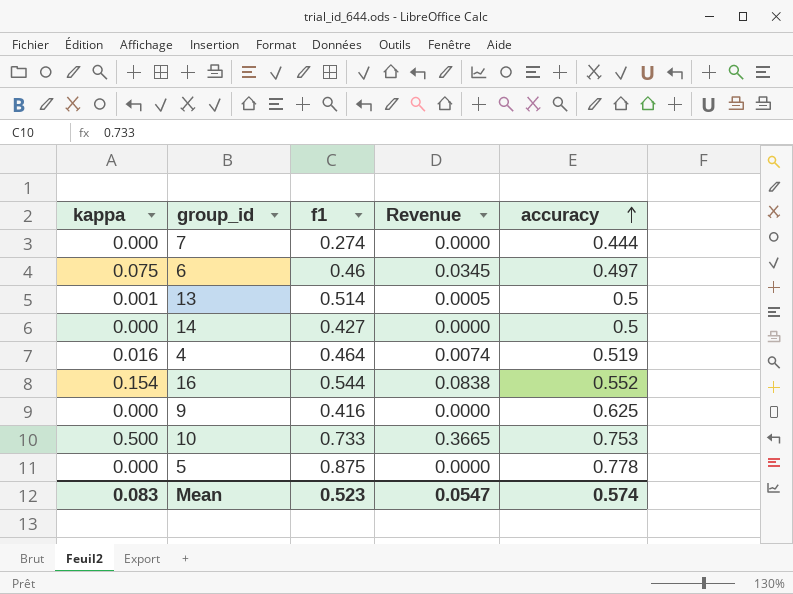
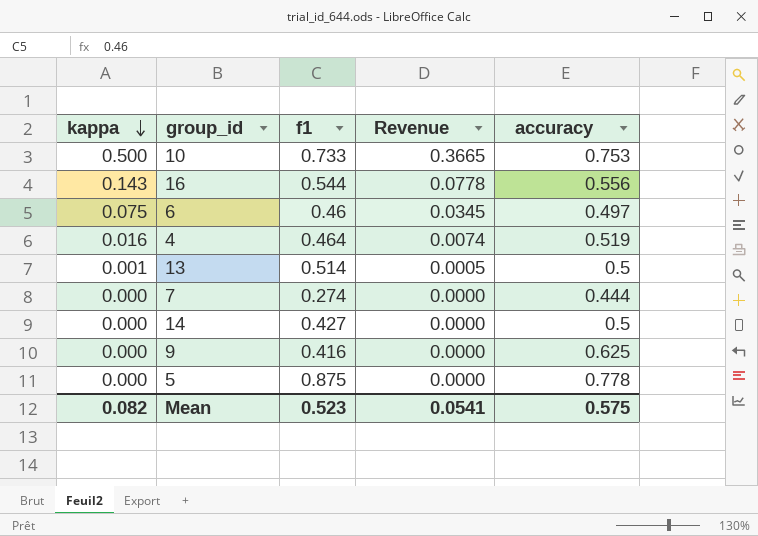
row order: accuracy ascending -> kappa descending
16 | kappa: 0.154 -> 0.143
16 | Revenue: 0.0838 -> 0.0778
16 | accuracy: 0.552 -> 0.556
Mean | kappa: 0.083 -> 0.082
Mean | Revenue: 0.0547 -> 0.0541
Mean | accuracy: 0.574 -> 0.575

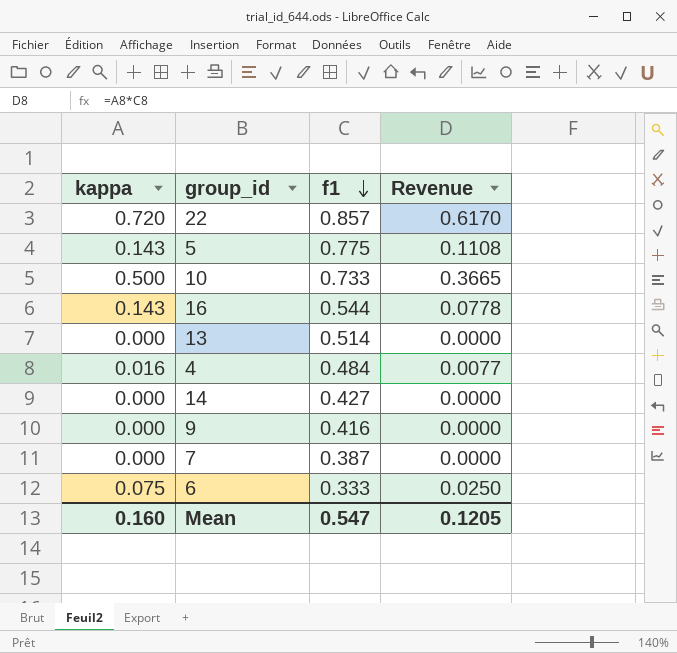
row order: kappa descending -> f1 descending
column accuracy | position: 5 -> none
row 22: none -> 0.720 | 0.857 | 0.6170
5 | kappa: 0.000 -> 0.143
5 | f1: 0.875 -> 0.775
5 | Revenue: 0.0000 -> 0.1108
13 | kappa: 0.001 -> 0.000
13 | Revenue: 0.0005 -> 0.0000
4 | f1: 0.464 -> 0.484
4 | Revenue: 0.0074 -> 0.0077
7 | f1: 0.274 -> 0.387
6 | f1: 0.46 -> 0.333
6 | Revenue: 0.0345 -> 0.0250
Mean | kappa: 0.082 -> 0.160
Mean | f1: 0.523 -> 0.547
Mean | Revenue: 0.0541 -> 0.1205

